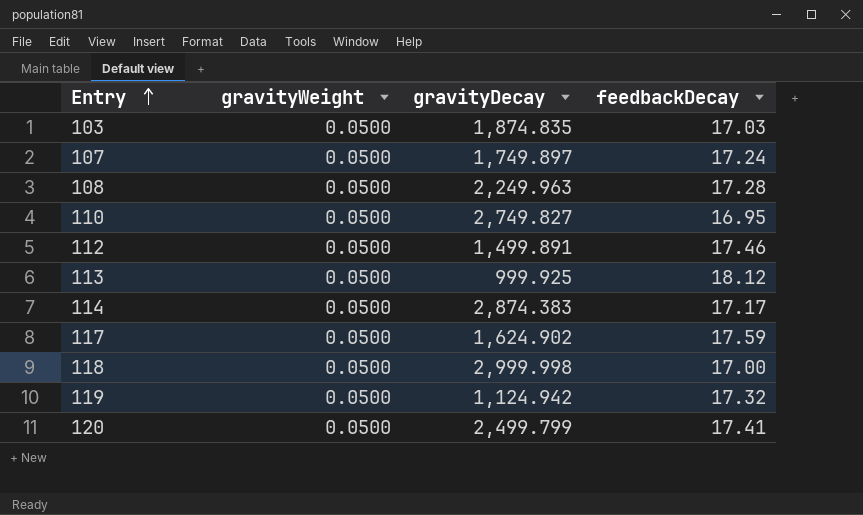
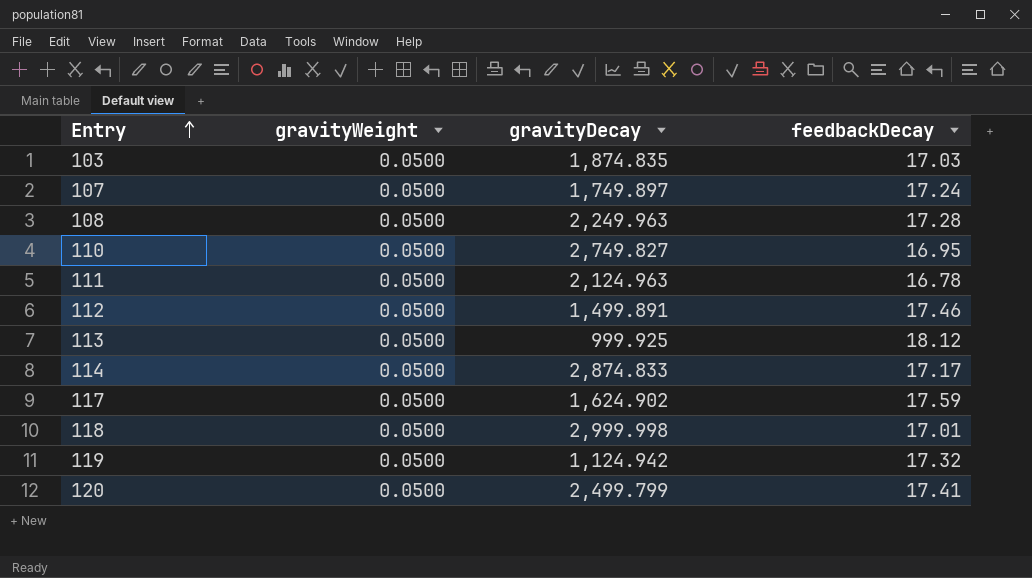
row 111: none -> 0.0500 | 2,124.963 | 16.78
114 | gravityDecay: 2,874.383 -> 2,874.833
118 | feedbackDecay: 17.00 -> 17.01

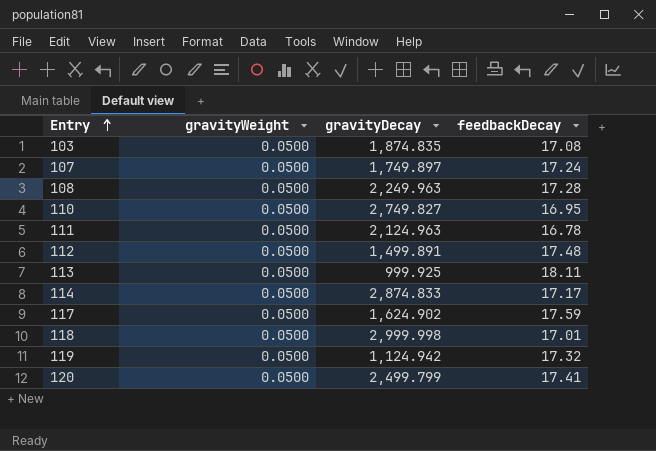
103 | feedbackDecay: 17.03 -> 17.08
112 | feedbackDecay: 17.46 -> 17.48
113 | feedbackDecay: 18.12 -> 18.11

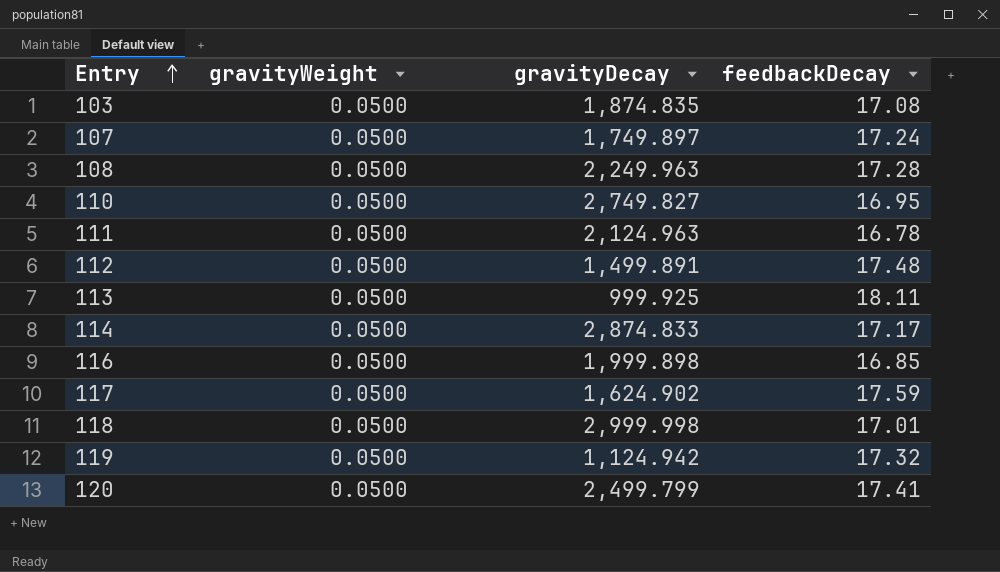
row 116: none -> 0.0500 | 1,999.898 | 16.85

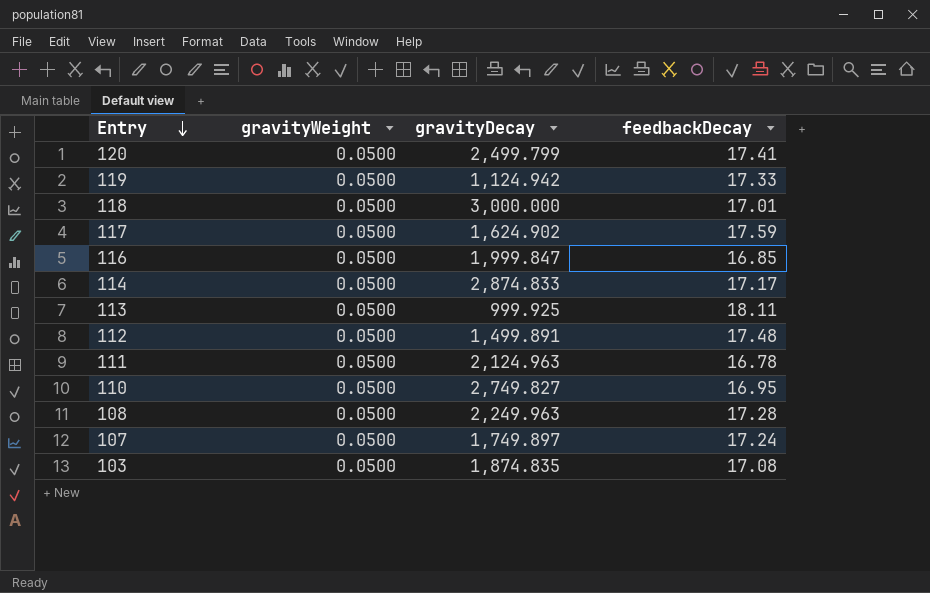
row order: Entry ascending -> Entry descending
119 | feedbackDecay: 17.32 -> 17.33
118 | gravityDecay: 2,999.998 -> 3,000.000
116 | gravityDecay: 1,999.898 -> 1,999.847

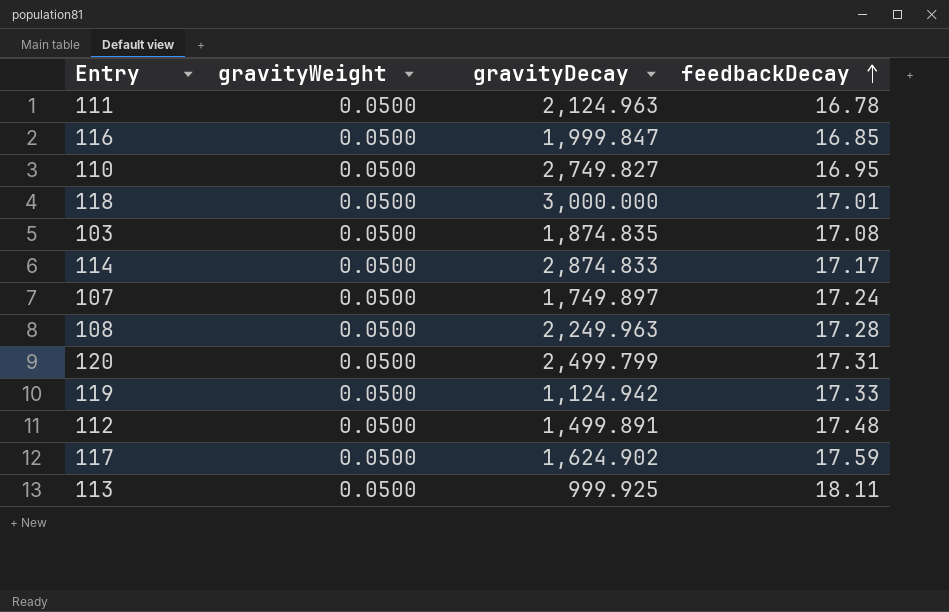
row order: Entry descending -> feedbackDecay ascending
120 | feedbackDecay: 17.41 -> 17.31

